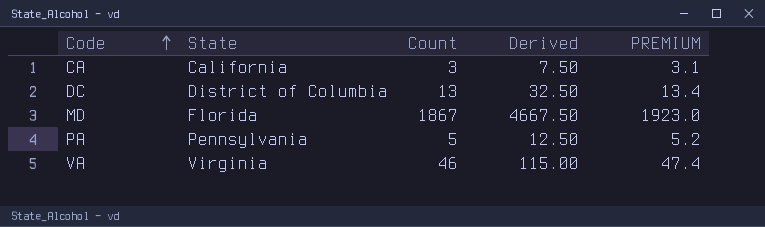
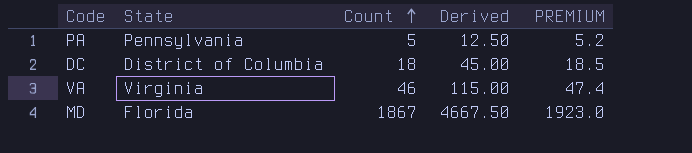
row order: Code ascending -> Count ascending
row CA: California | 3 | 7.50 | 3.1 -> none
DC | Count: 13 -> 18
DC | Derived: 32.50 -> 45.00
DC | PREMIUM: 13.4 -> 18.5

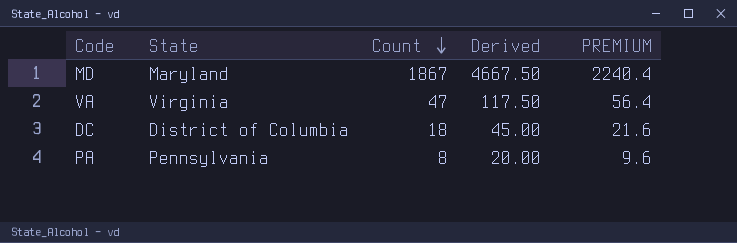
row order: Count ascending -> Count descending
column PREMIUM | formula: [Count] * 1.03 -> [Count] * 1.2
MD | State: Florida -> Maryland
VA | Count: 46 -> 47
VA | Derived: 115.00 -> 117.50
PA | Count: 5 -> 8
PA | Derived: 12.50 -> 20.00

